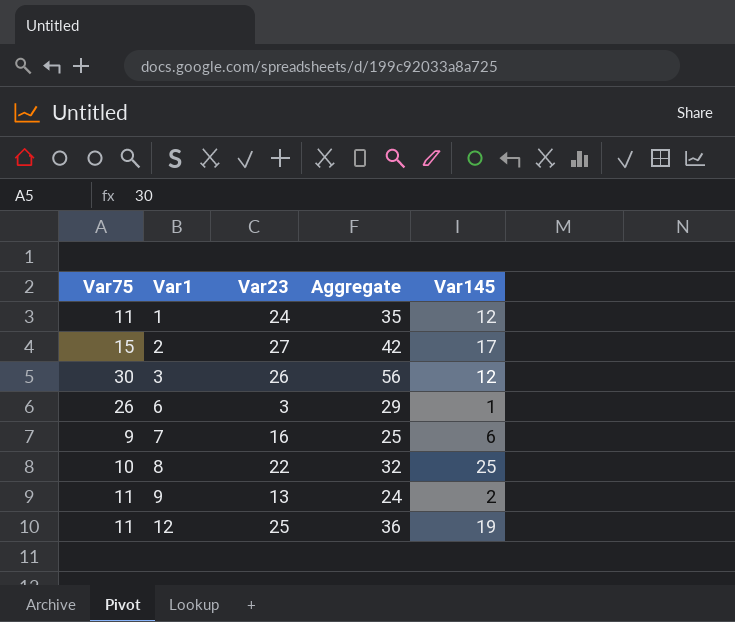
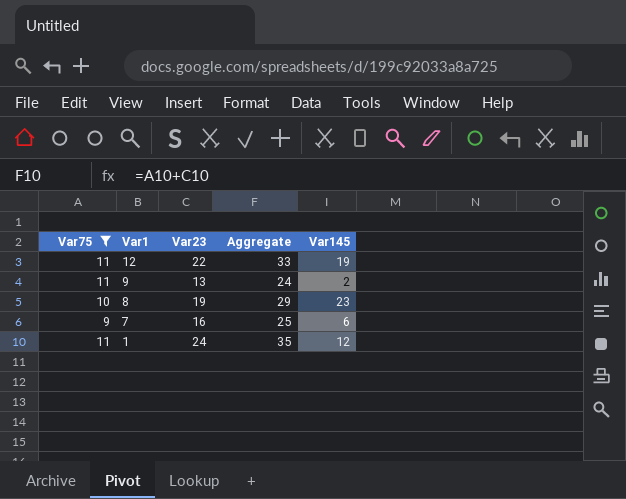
filter: none -> Var75 <= 11
row order: Var1 ascending -> Var1 descending
12 | Var23: 25 -> 22
12 | Aggregate: 36 -> 33
8 | Var23: 22 -> 19
8 | Aggregate: 32 -> 29
8 | Var145: 25 -> 23

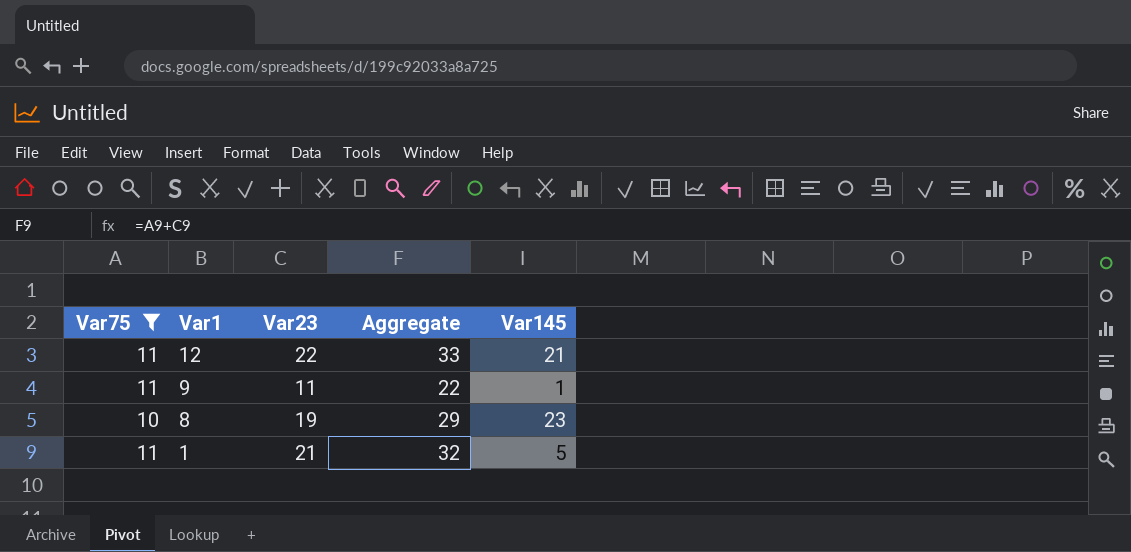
row 7: 9 | 16 | 25 | 6 -> none
12 | Var145: 19 -> 21
9 | Var23: 13 -> 11
9 | Aggregate: 24 -> 22
9 | Var145: 2 -> 1
1 | Var23: 24 -> 21
1 | Aggregate: 35 -> 32
1 | Var145: 12 -> 5

